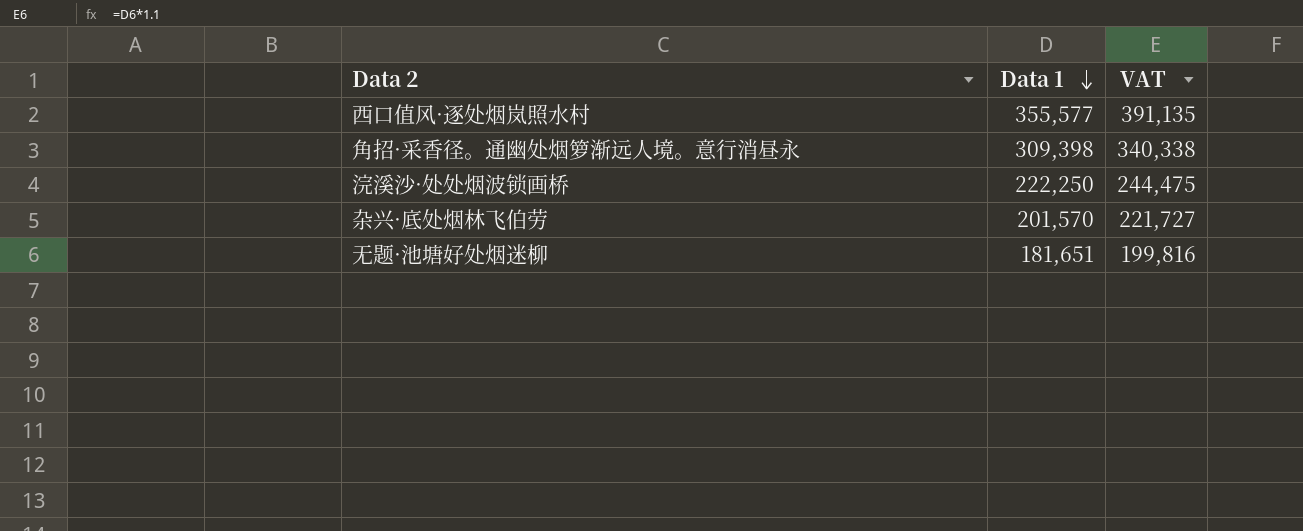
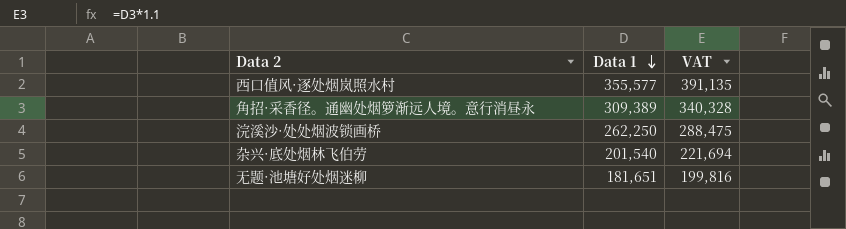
角招·采香径。通幽处烟箩渐远人境。意行消昼永 | Data 1: 309,398 -> 309,389
角招·采香径。通幽处烟箩渐远人境。意行消昼永 | VAT: 340,338 -> 340,328
浣溪沙·处处烟波锁画桥 | Data 1: 222,250 -> 262,250
浣溪沙·处处烟波锁画桥 | VAT: 244,475 -> 288,475
杂兴·底处烟林飞伯劳 | Data 1: 201,570 -> 201,540
杂兴·底处烟林飞伯劳 | VAT: 221,727 -> 221,694

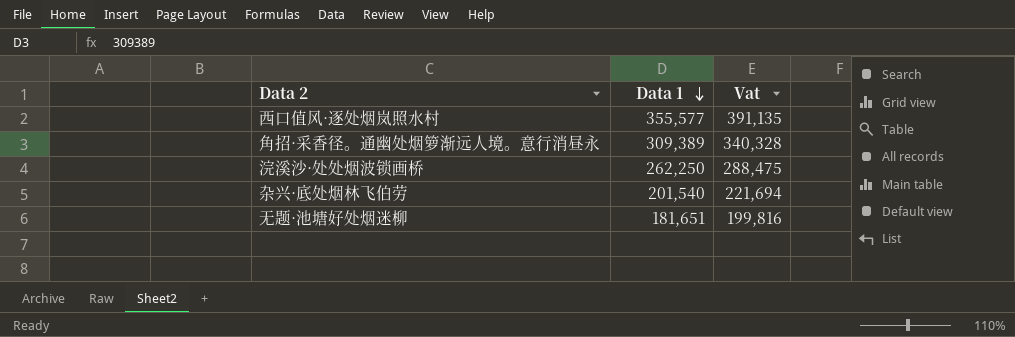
column name: VAT -> Vat

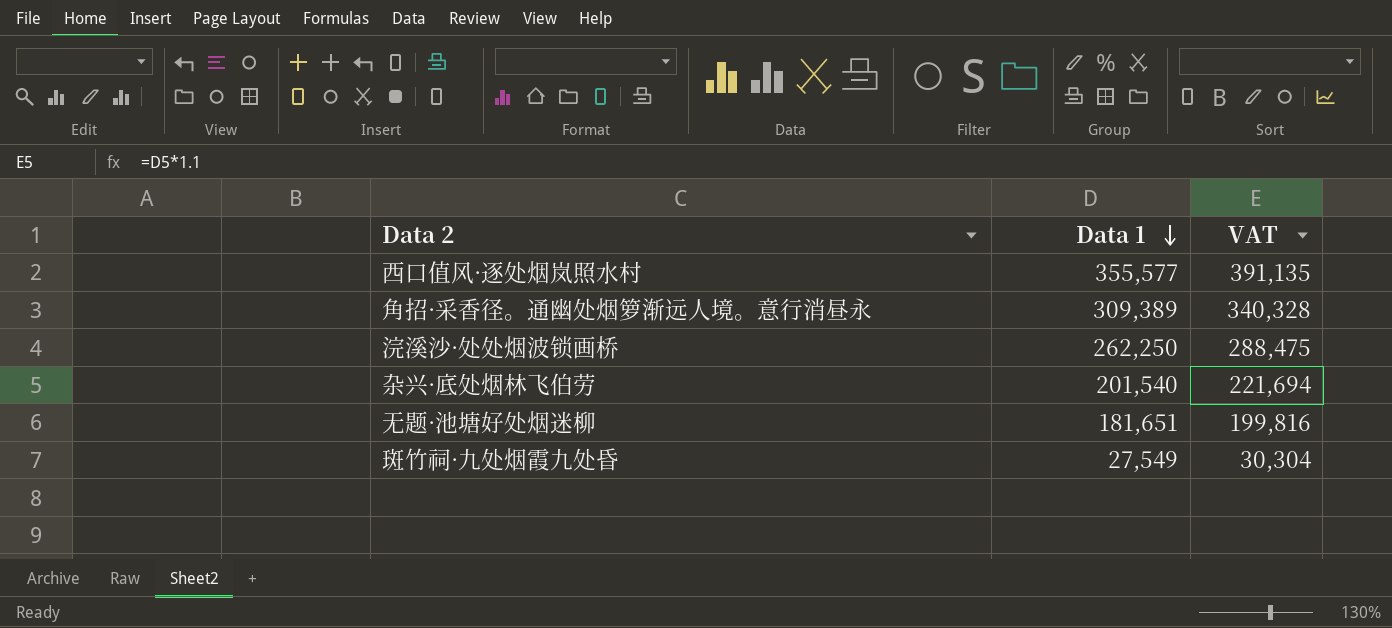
column name: Vat -> VAT
row 斑竹祠·九处烟霞九处昏: none -> 27,549 | 30,304

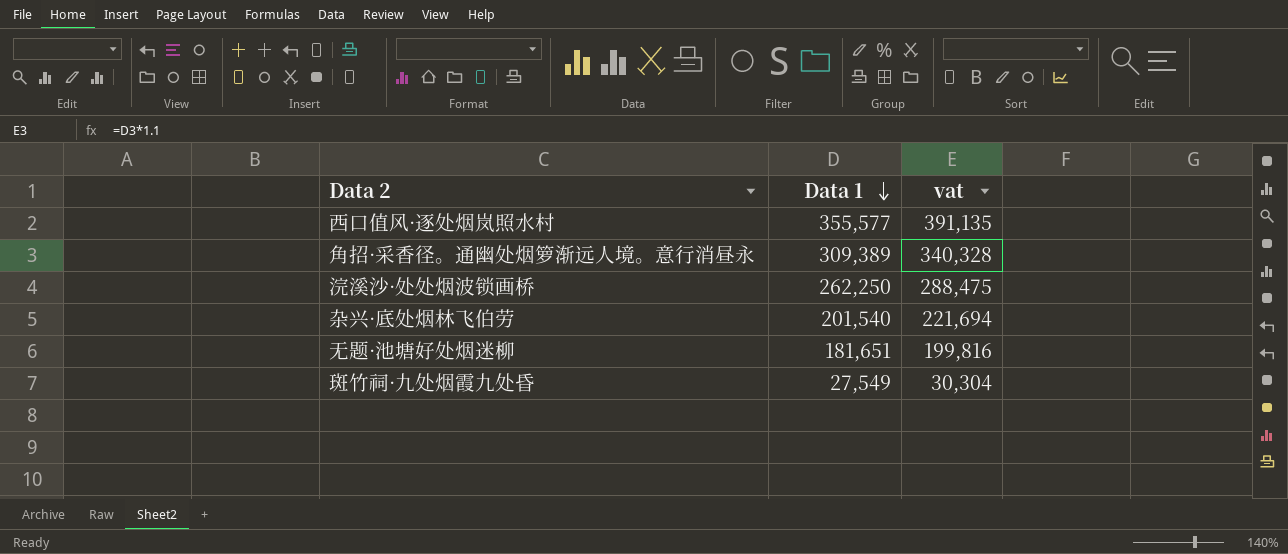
column name: VAT -> vat

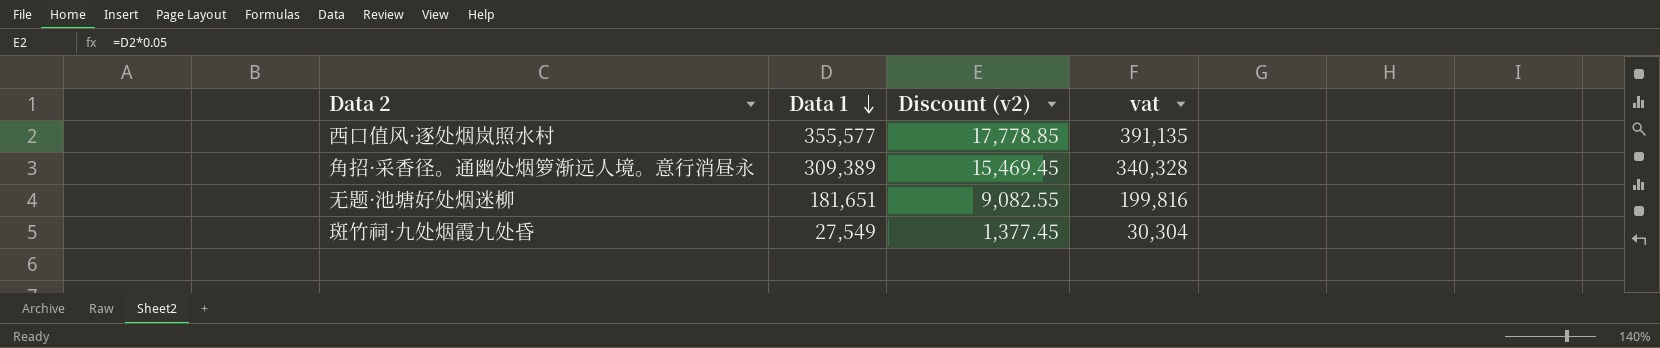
column Discount (v2) | formula: none -> [Data 1] * 0.05
row 浣溪沙·处处烟波锁画桥: 262,250 | 288,475 -> none
row 杂兴·底处烟林飞伯劳: 201,540 | 221,694 -> none

